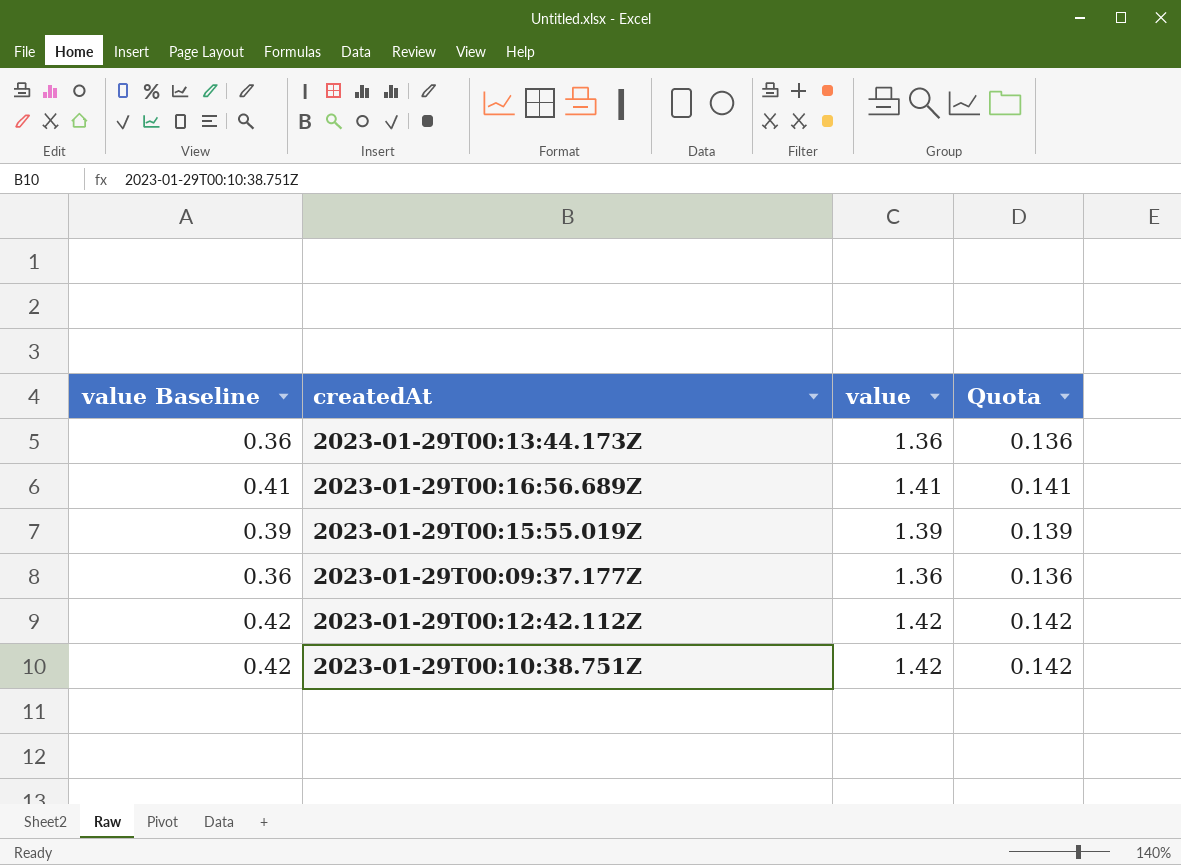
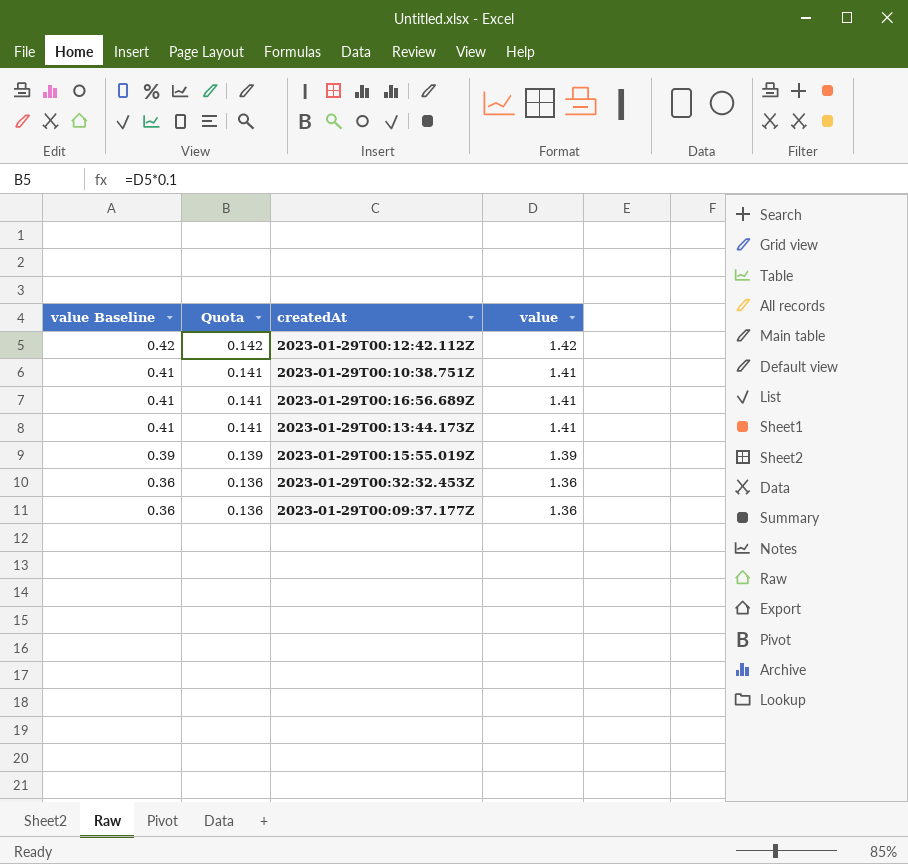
row order: none -> value Baseline descending
column Quota | position: 4 -> 2
2023-01-29T00:10:38.751Z | value Baseline: 0.42 -> 0.41
2023-01-29T00:10:38.751Z | Quota: 0.142 -> 0.141
2023-01-29T00:10:38.751Z | value: 1.42 -> 1.41
2023-01-29T00:13:44.173Z | value Baseline: 0.36 -> 0.41
2023-01-29T00:13:44.173Z | Quota: 0.136 -> 0.141
2023-01-29T00:13:44.173Z | value: 1.36 -> 1.41
row 2023-01-29T00:32:32.453Z: none -> 0.36 | 0.136 | 1.36

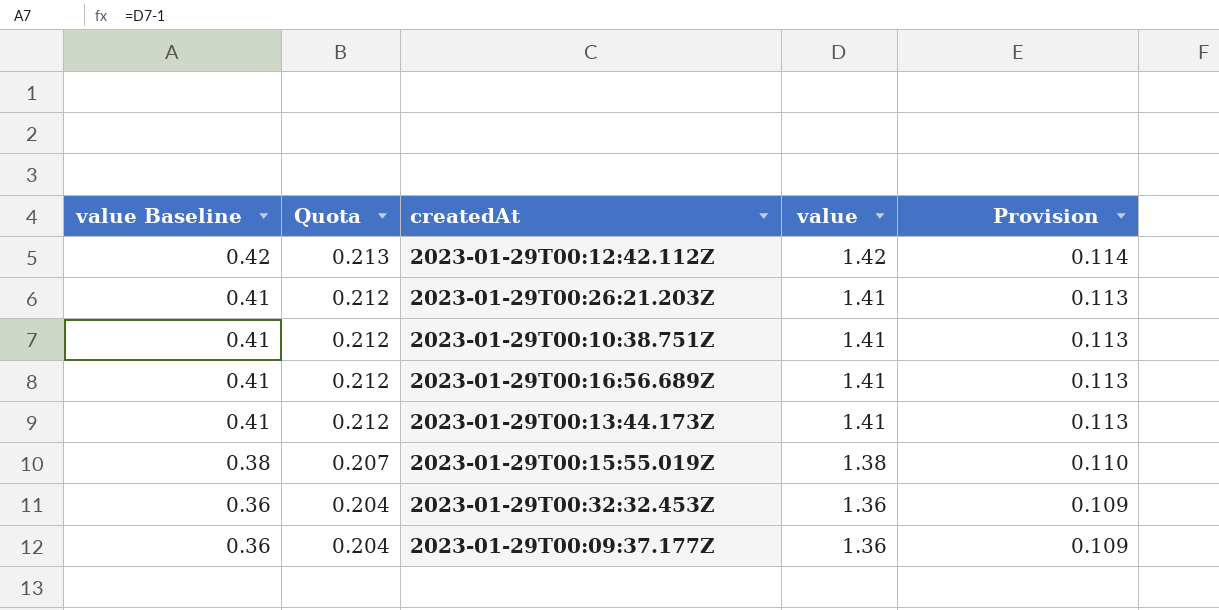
column Quota | formula: [value] * 0.1 -> [value] * 0.15
column Provision | formula: none -> [value] * 0.08
row 2023-01-29T00:26:21.203Z: none -> 0.41 | 0.212 | 1.41 | 0.113
2023-01-29T00:15:55.019Z | value Baseline: 0.39 -> 0.38
2023-01-29T00:15:55.019Z | value: 1.39 -> 1.38

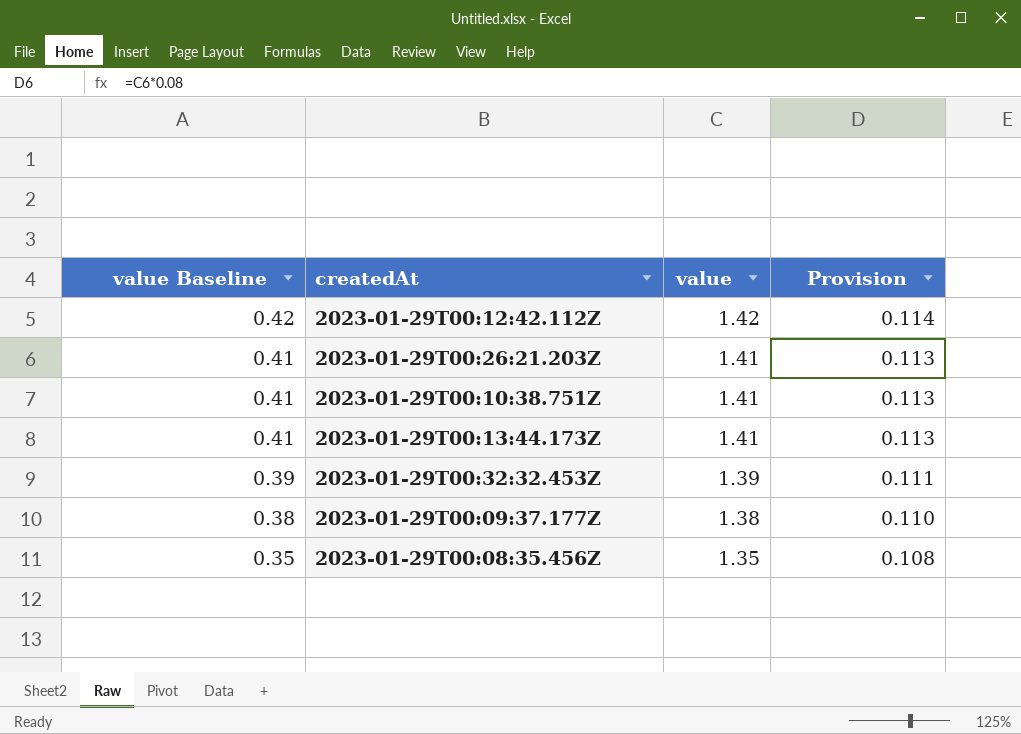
column Quota | formula: [value] * 0.15 -> none
row 2023-01-29T00:16:56.689Z: 0.41 | 0.212 | 1.41 | 0.113 -> none
row 2023-01-29T00:15:55.019Z: 0.38 | 0.207 | 1.38 | 0.110 -> none
2023-01-29T00:32:32.453Z | value Baseline: 0.36 -> 0.39
2023-01-29T00:32:32.453Z | value: 1.36 -> 1.39
2023-01-29T00:32:32.453Z | Provision: 0.109 -> 0.111
2023-01-29T00:09:37.177Z | value Baseline: 0.36 -> 0.38
2023-01-29T00:09:37.177Z | value: 1.36 -> 1.38
2023-01-29T00:09:37.177Z | Provision: 0.109 -> 0.110
row 2023-01-29T00:08:35.456Z: none -> 0.35 | 1.35 | 0.108

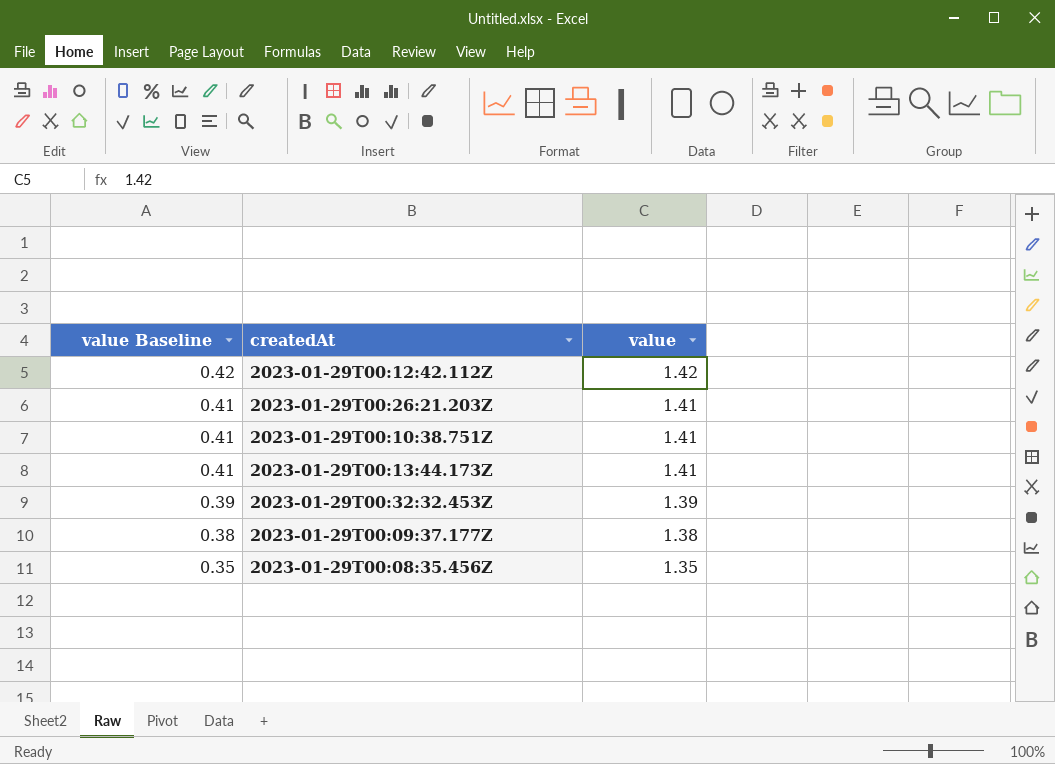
column Provision | formula: [value] * 0.08 -> none

